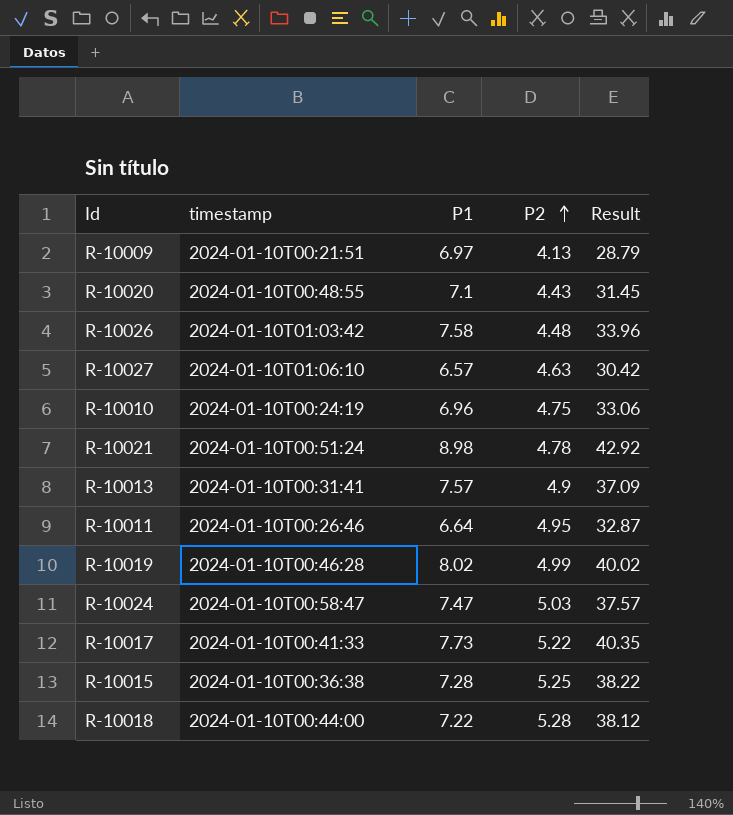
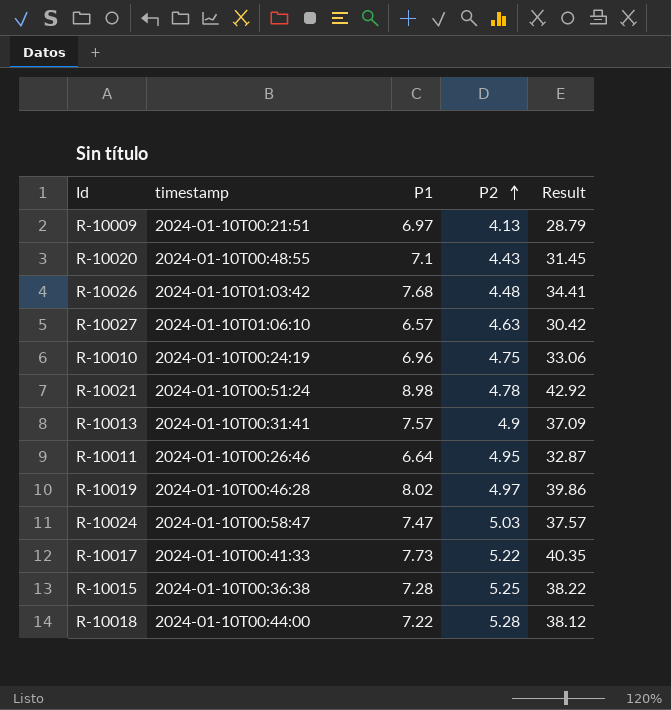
R-10026 | P1: 7.58 -> 7.68
R-10026 | Result: 33.96 -> 34.41
R-10019 | P2: 4.99 -> 4.97
R-10019 | Result: 40.02 -> 39.86

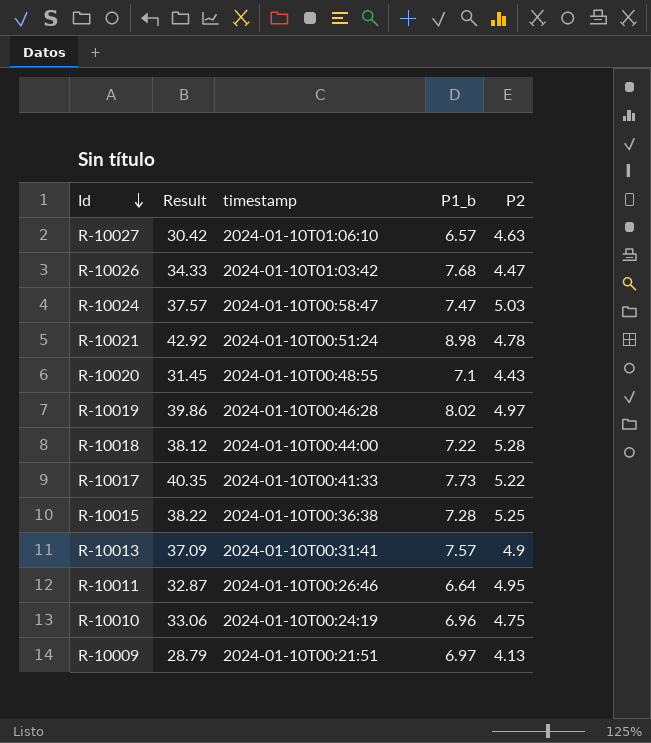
row order: P2 ascending -> Id descending
column Result | position: 5 -> 2
column name: P1 -> P1_b
R-10026 | Result: 34.41 -> 34.33
R-10026 | P2: 4.48 -> 4.47

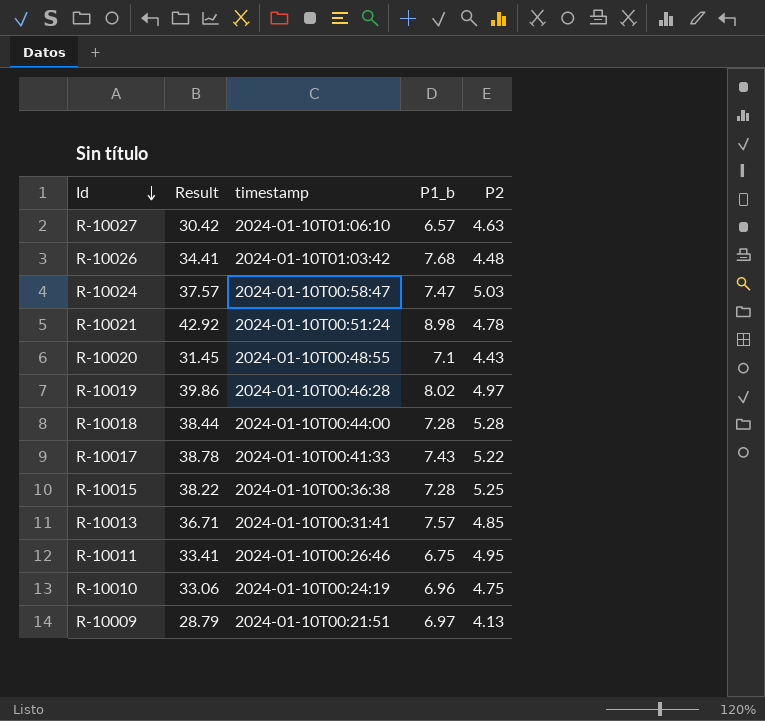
R-10026 | Result: 34.33 -> 34.41
R-10026 | P2: 4.47 -> 4.48
R-10018 | Result: 38.12 -> 38.44
R-10018 | P1_b: 7.22 -> 7.28
R-10017 | Result: 40.35 -> 38.78
R-10017 | P1_b: 7.73 -> 7.43
R-10013 | Result: 37.09 -> 36.71
R-10013 | P2: 4.9 -> 4.85
R-10011 | Result: 32.87 -> 33.41
R-10011 | P1_b: 6.64 -> 6.75

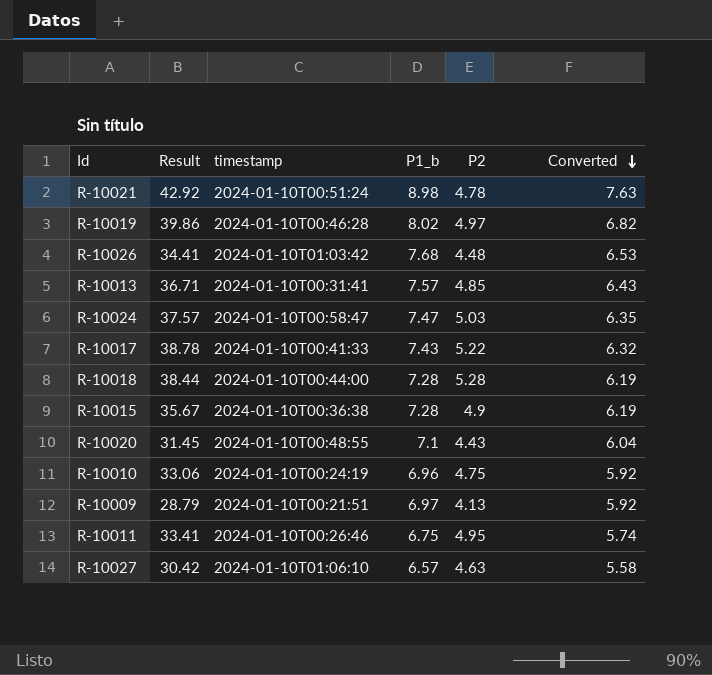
row order: Id descending -> Converted descending
column Converted | formula: none -> [P1_b] * 0.85
R-10015 | Result: 38.22 -> 35.67
R-10015 | P2: 5.25 -> 4.9

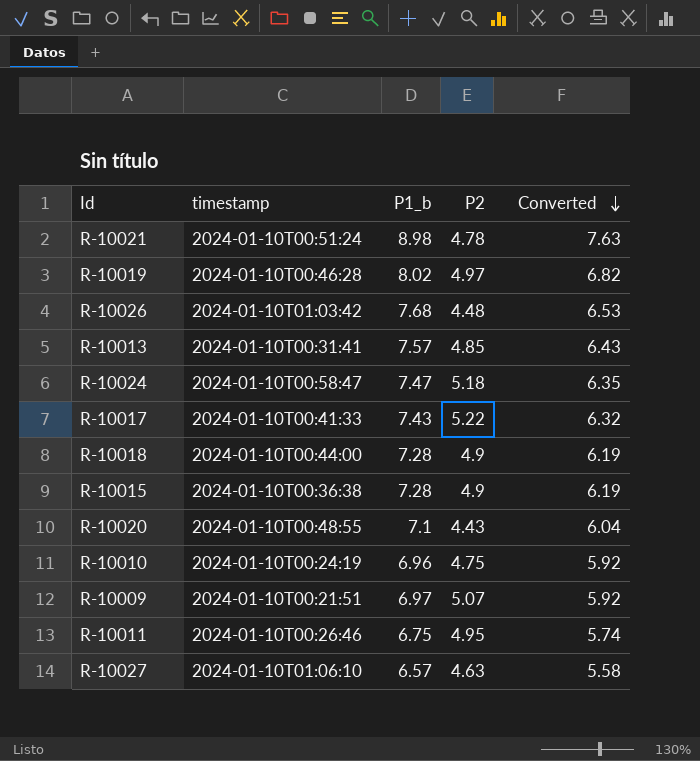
column Result | formula: [P1_b] * [P2] -> none
R-10024 | P2: 5.03 -> 5.18
R-10018 | P2: 5.28 -> 4.9
R-10009 | P2: 4.13 -> 5.07

